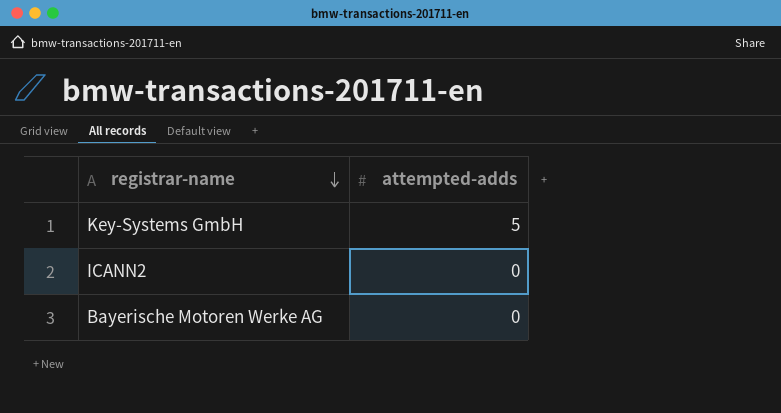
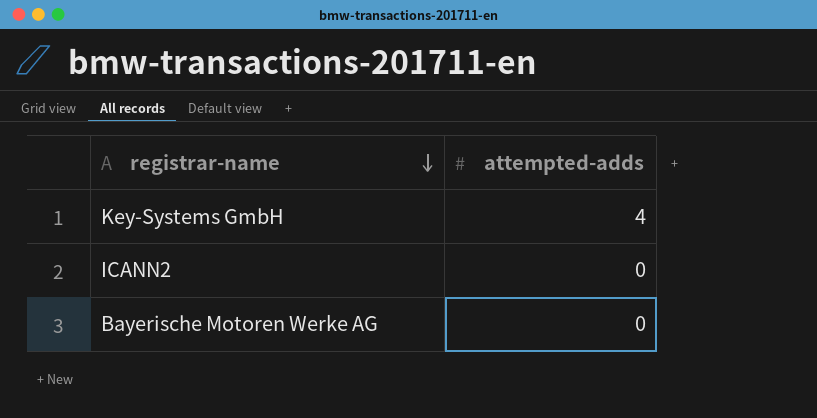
Key-Systems GmbH | attempted-adds: 5 -> 4

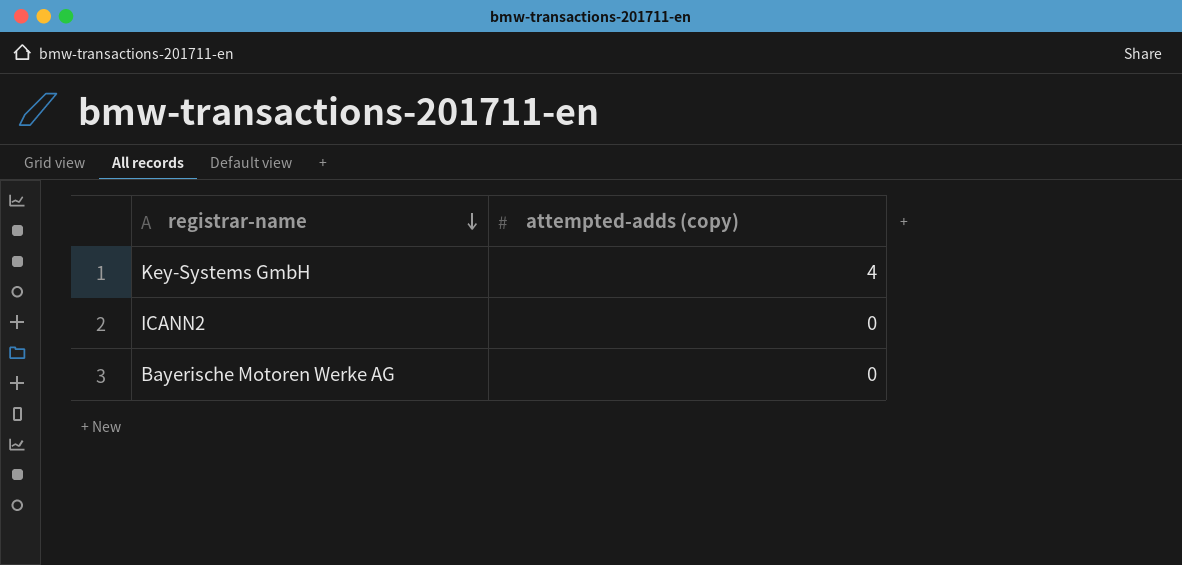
column name: attempted-adds -> attempted-adds (copy)

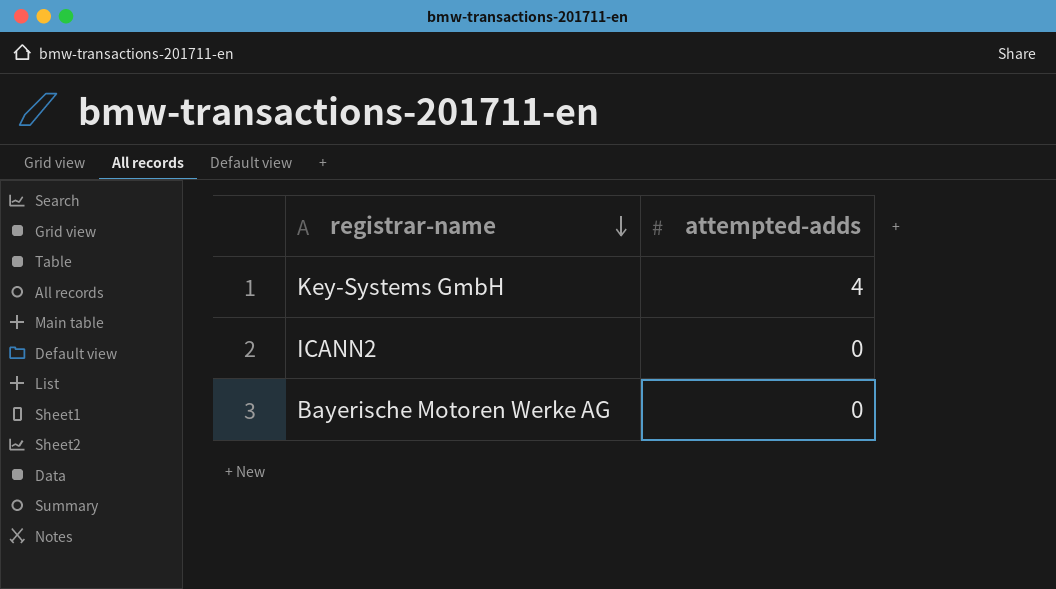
column name: attempted-adds (copy) -> attempted-adds

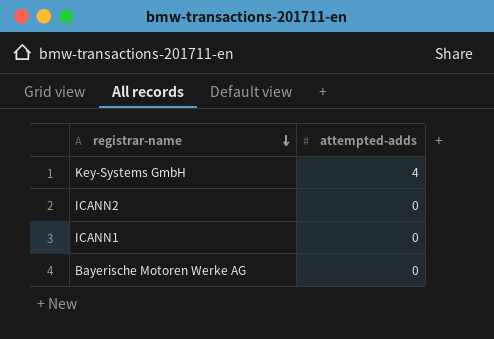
row ICANN1: none -> 0

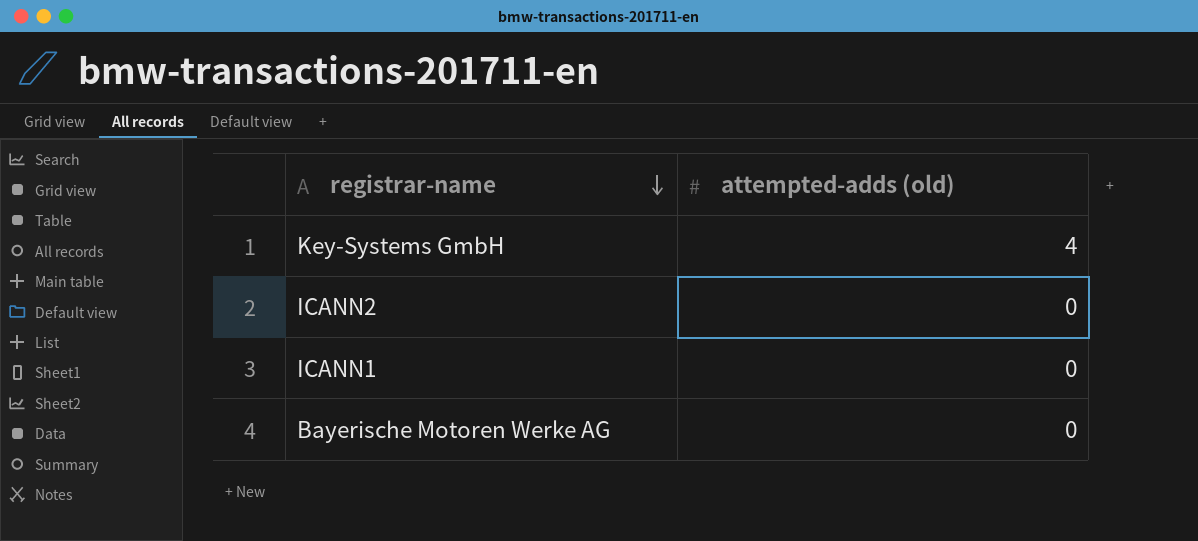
column name: attempted-adds -> attempted-adds (old)

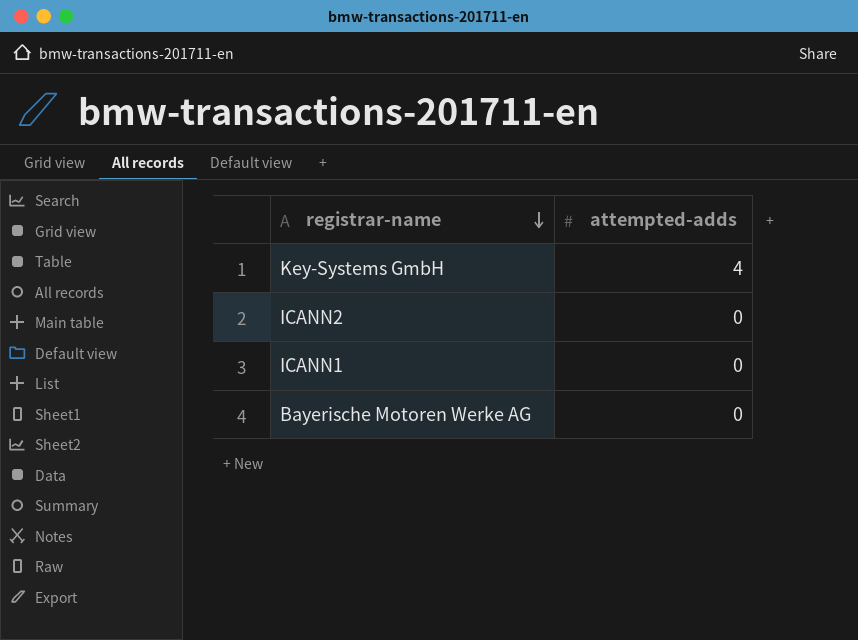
column name: attempted-adds (old) -> attempted-adds

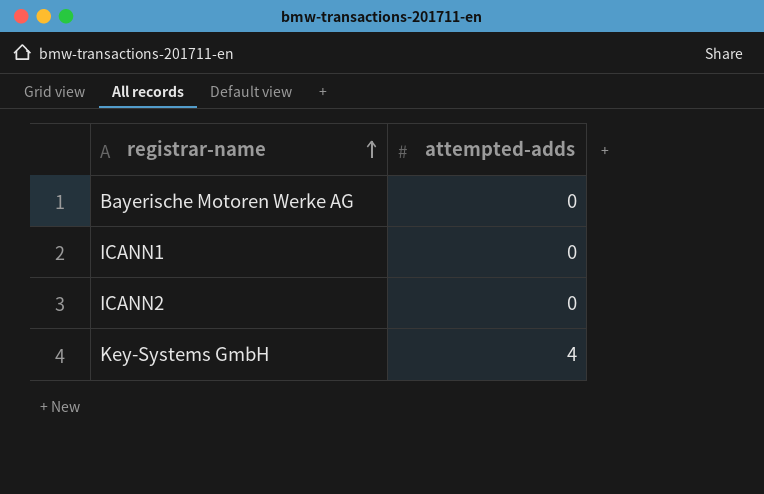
row order: registrar-name descending -> registrar-name ascending

